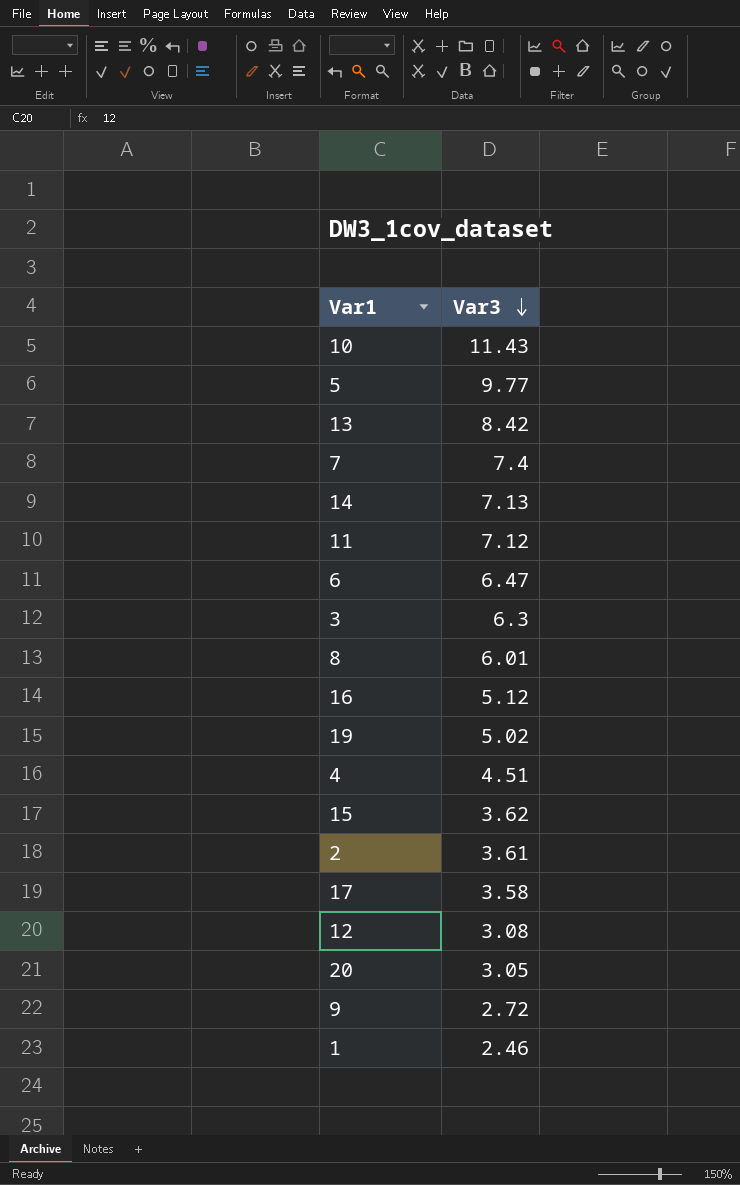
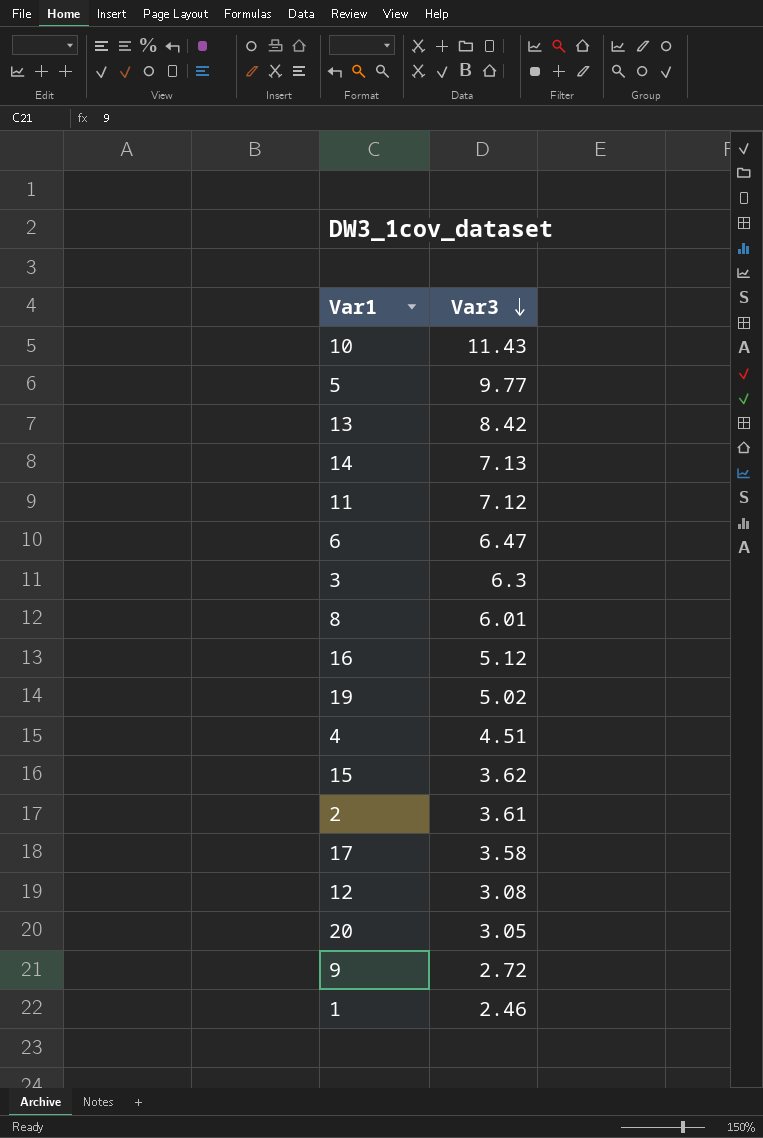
row 7: 7.4 -> none

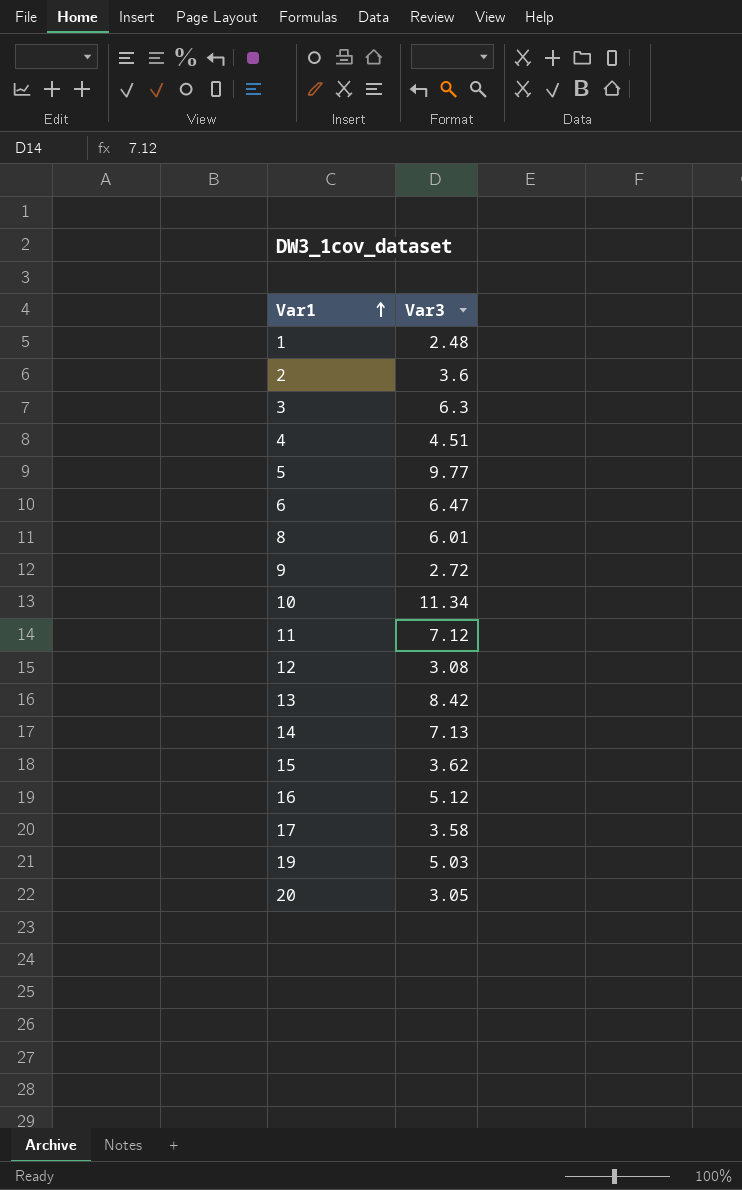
row order: Var3 descending -> Var1 ascending
1 | Var3: 2.46 -> 2.48
2 | Var3: 3.61 -> 3.6
10 | Var3: 11.43 -> 11.34
19 | Var3: 5.02 -> 5.03

